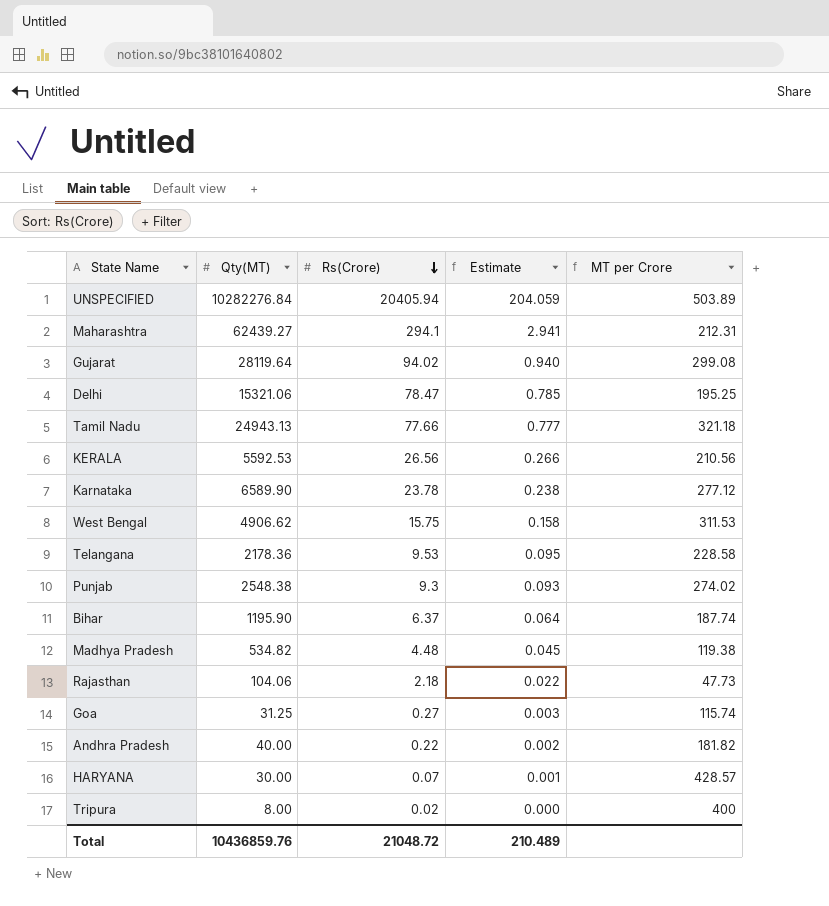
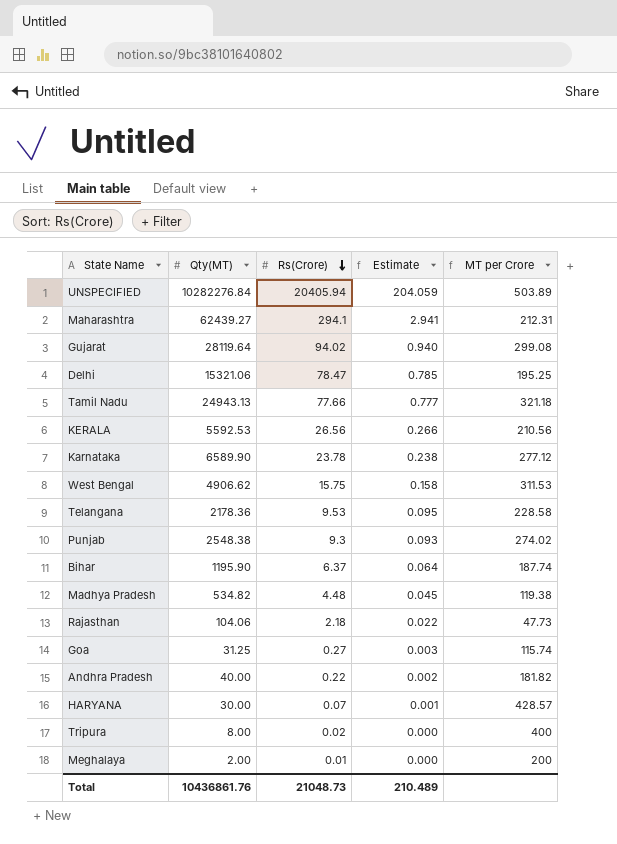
row Meghalaya: none -> 2.00 | 0.01 | 0.000 | 200
Total | Qty(MT): 10436859.76 -> 10436861.76
Total | Rs(Crore): 21048.72 -> 21048.73

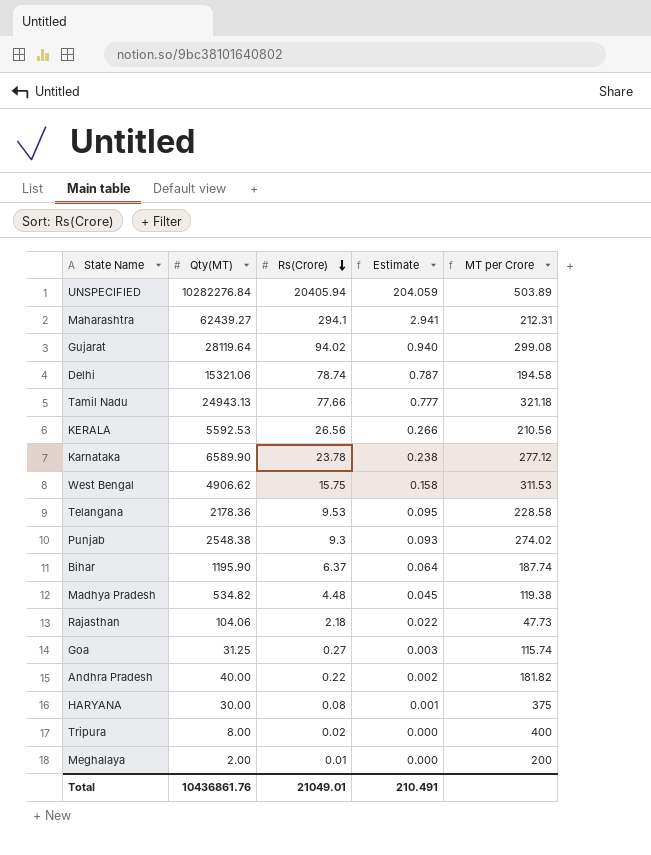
Delhi | Rs(Crore): 78.47 -> 78.74
Delhi | Estimate: 0.785 -> 0.787
Delhi | MT per Crore: 195.25 -> 194.58
HARYANA | Rs(Crore): 0.07 -> 0.08
HARYANA | MT per Crore: 428.57 -> 375
Total | Rs(Crore): 21048.73 -> 21049.01
Total | Estimate: 210.489 -> 210.491

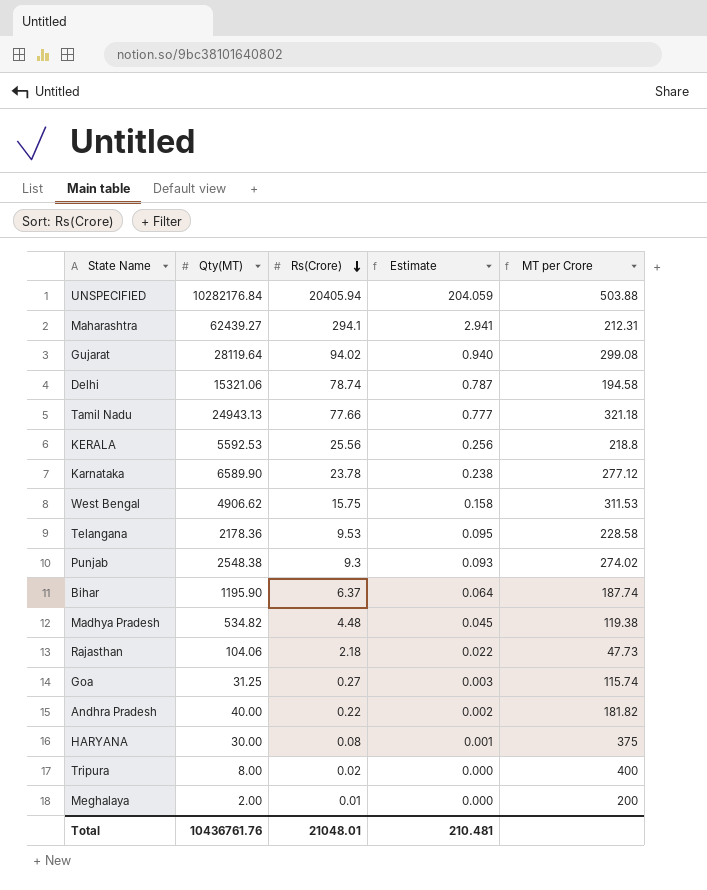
UNSPECIFIED | Qty(MT): 10282276.84 -> 10282176.84
UNSPECIFIED | MT per Crore: 503.89 -> 503.88
KERALA | Rs(Crore): 26.56 -> 25.56
KERALA | Estimate: 0.266 -> 0.256
KERALA | MT per Crore: 210.56 -> 218.8
Total | Qty(MT): 10436861.76 -> 10436761.76
Total | Rs(Crore): 21049.01 -> 21048.01
Total | Estimate: 210.491 -> 210.481

